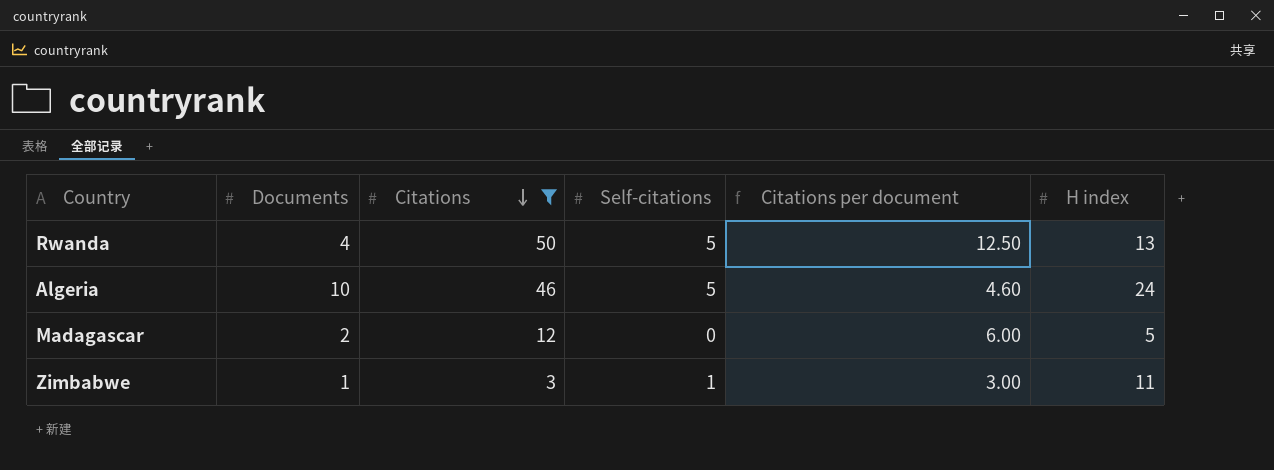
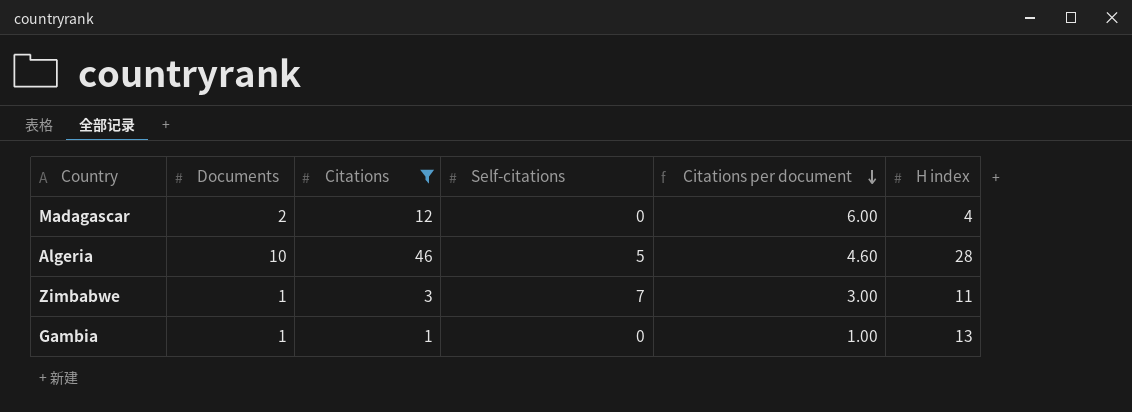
row order: Citations descending -> Citations per document descending
row Rwanda: 4 | 50 | 5 | 12.50 | 13 -> none
Madagascar | H index: 5 -> 4
Algeria | H index: 24 -> 28
Zimbabwe | Self-citations: 1 -> 7
row Gambia: none -> 1 | 1 | 0 | 1.00 | 13

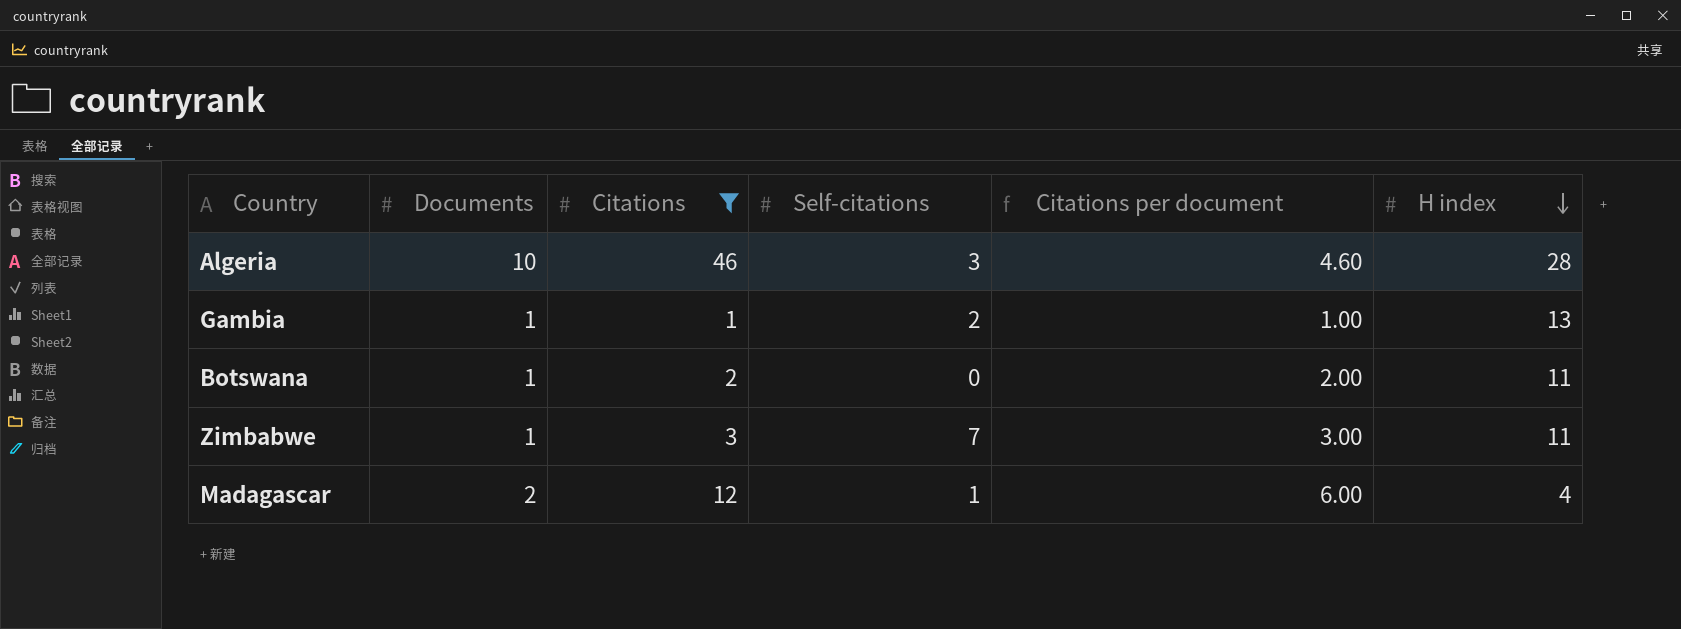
row order: Citations per document descending -> H index descending
Algeria | Self-citations: 5 -> 3
Gambia | Self-citations: 0 -> 2
row Botswana: none -> 1 | 2 | 0 | 2.00 | 11
Madagascar | Self-citations: 0 -> 1

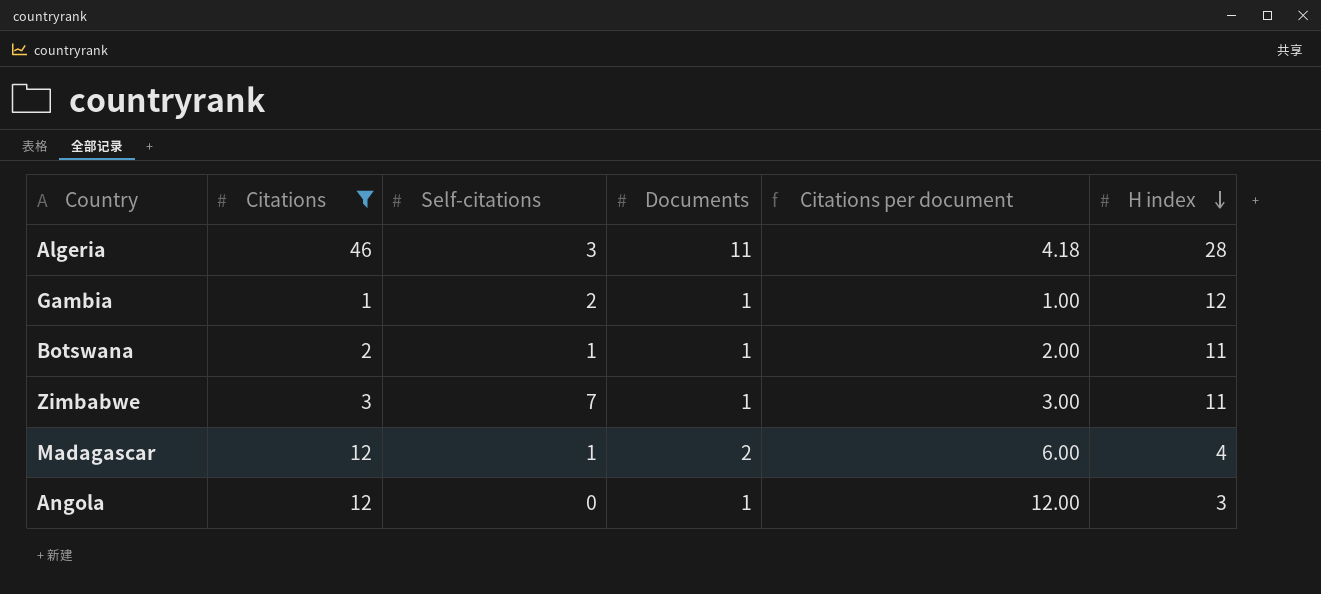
column Documents | position: 2 -> 4
Algeria | Documents: 10 -> 11
Algeria | Citations per document: 4.60 -> 4.18
Gambia | H index: 13 -> 12
Botswana | Self-citations: 0 -> 1
row Angola: none -> 12 | 0 | 1 | 12.00 | 3

